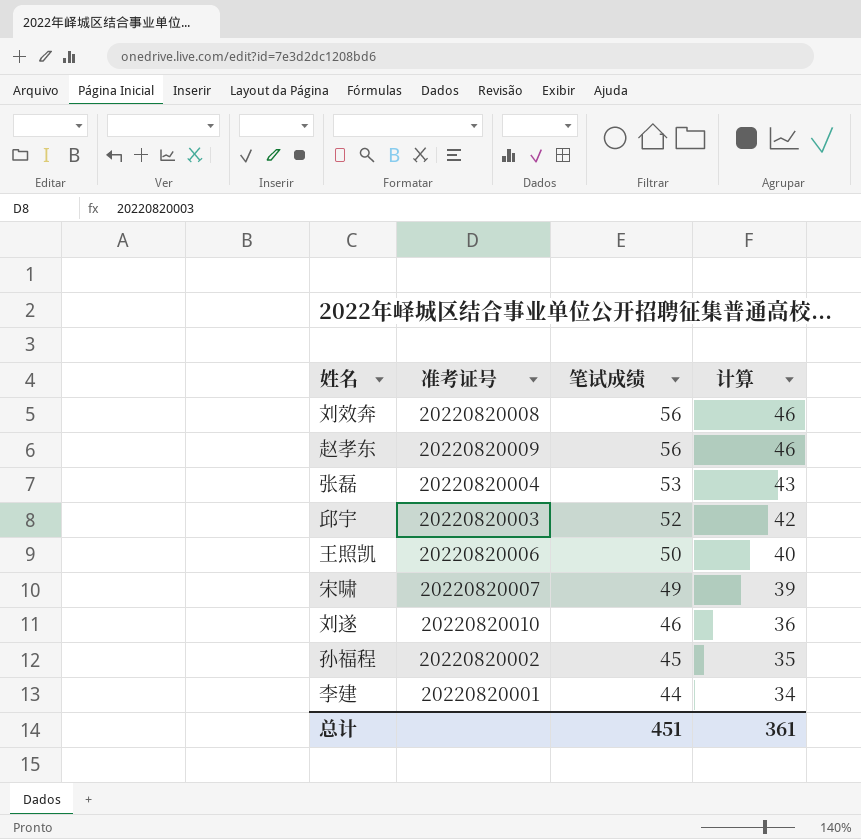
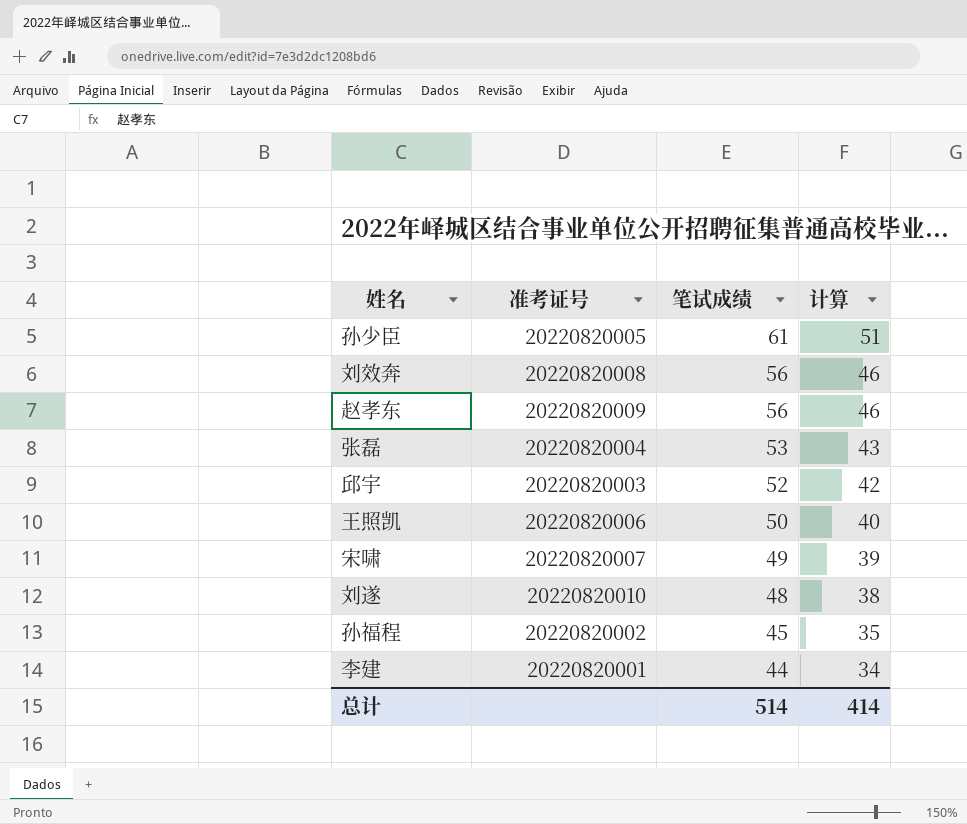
row 孙少臣: none -> 20220820005 | 61 | 51
刘遂 | 笔试成绩: 46 -> 48
刘遂 | 计算: 36 -> 38
总计 | 笔试成绩: 451 -> 514
总计 | 计算: 361 -> 414

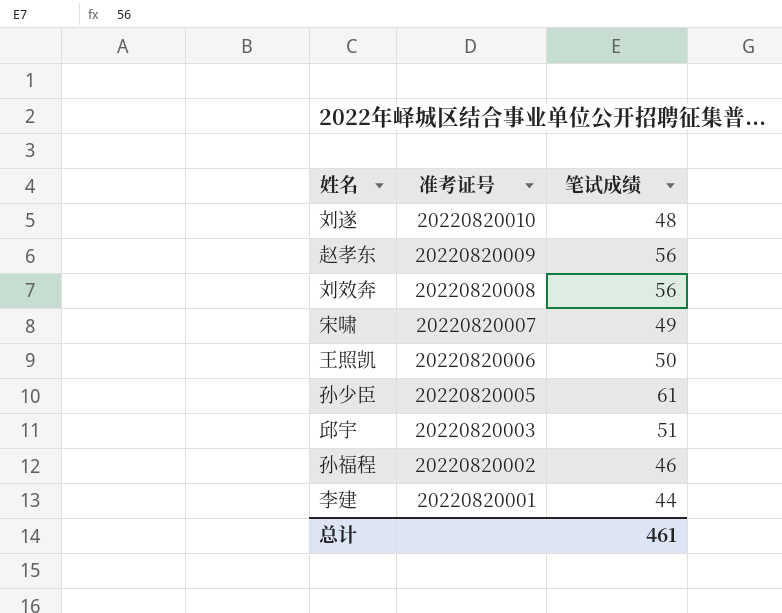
row order: 笔试成绩 descending -> 准考证号 descending
column 计算 | formula: [笔试成绩] - 10 -> none
row 张磊: 20220820004 | 53 | 43 -> none
邱宇 | 笔试成绩: 52 -> 51
孙福程 | 笔试成绩: 45 -> 46
总计 | 笔试成绩: 514 -> 461

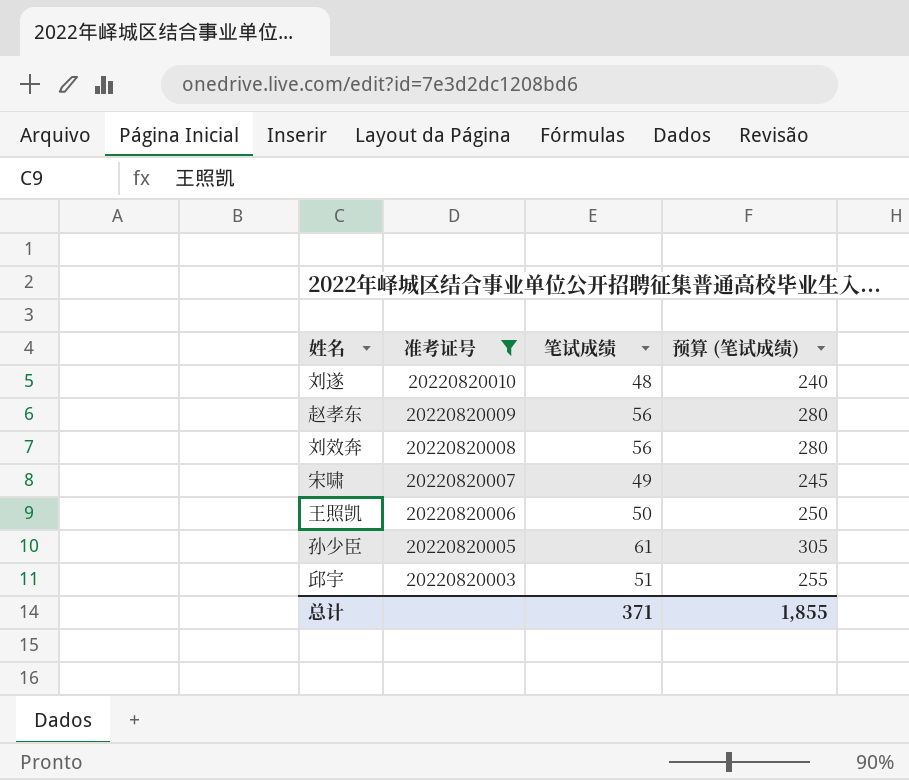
filter: none -> 准考证号 >= 20220820003
column 预算 (笔试成绩) | formula: none -> [笔试成绩] * 5
总计 | 笔试成绩: 461 -> 371

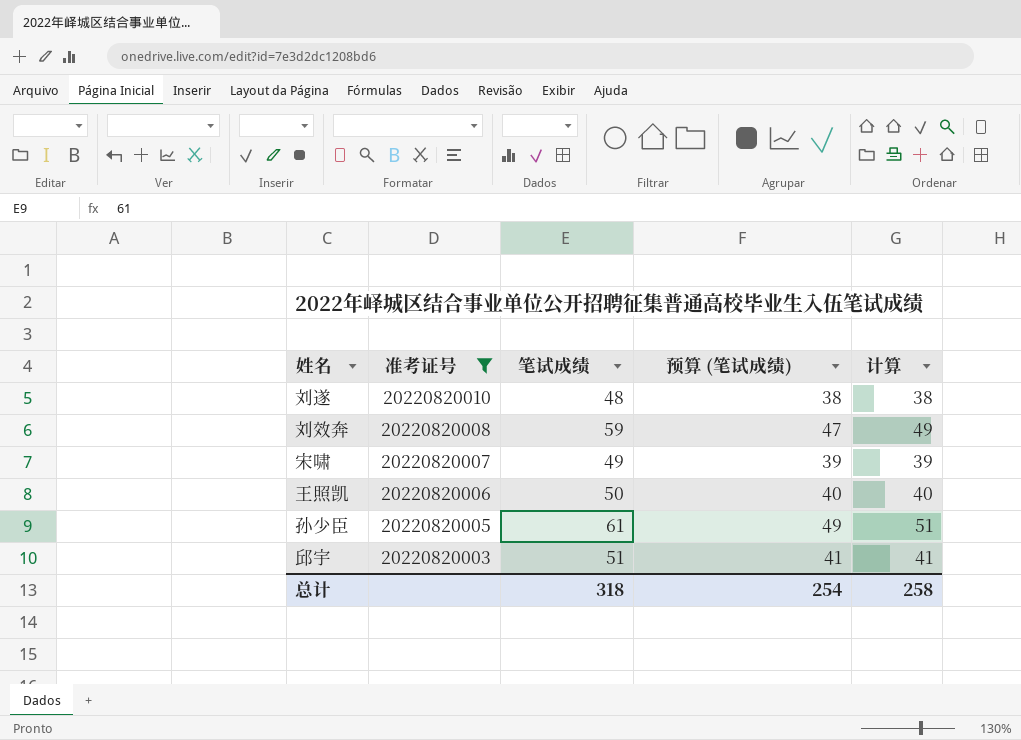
column 预算 (笔试成绩) | formula: [笔试成绩] * 5 -> [笔试成绩] * 0.8
column 计算 | formula: none -> [笔试成绩] - 10
row 赵孝东: 20220820009 | 56 | 280 -> none
刘效奔 | 笔试成绩: 56 -> 59
总计 | 笔试成绩: 371 -> 318
总计 | 预算 (笔试成绩): 1,855 -> 254

